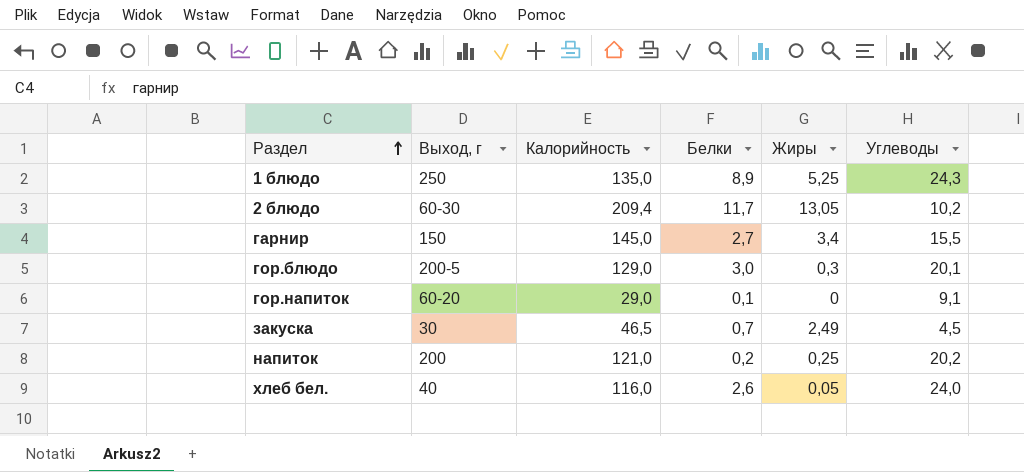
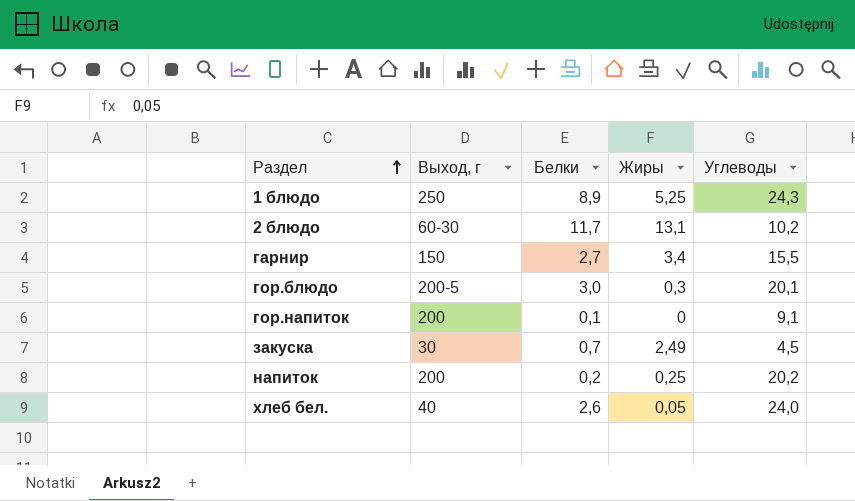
column Калорийность | position: 3 -> none
2 блюдо | Жиры: 13,05 -> 13,1
гор.напиток | Выход, г: 60-20 -> 200

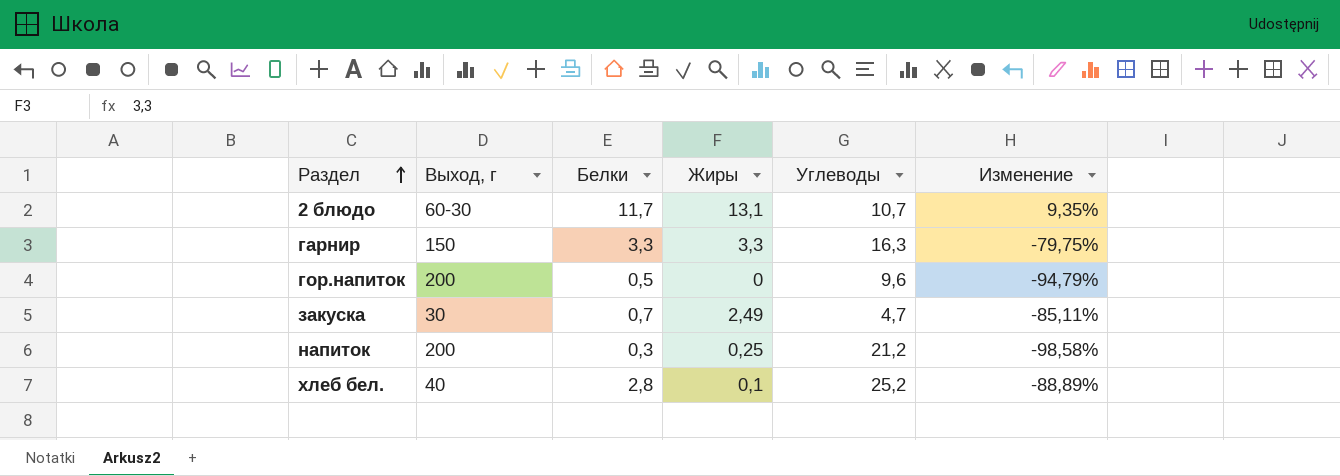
column Изменение | formula: none -> ([Белки] - [Углеводы]) / [Углеводы]
row 1 блюдо: 250 | 8,9 | 5,25 | 24,3 -> none
row гор.блюдо: 200-5 | 3,0 | 0,3 | 20,1 -> none
2 блюдо | Углеводы: 10,2 -> 10,7
гарнир | Белки: 2,7 -> 3,3
гарнир | Жиры: 3,4 -> 3,3
гарнир | Углеводы: 15,5 -> 16,3
гор.напиток | Белки: 0,1 -> 0,5
гор.напиток | Углеводы: 9,1 -> 9,6
закуска | Углеводы: 4,5 -> 4,7
напиток | Белки: 0,2 -> 0,3
напиток | Углеводы: 20,2 -> 21,2
хлеб бел. | Белки: 2,6 -> 2,8
хлеб бел. | Жиры: 0,05 -> 0,1
хлеб бел. | Углеводы: 24,0 -> 25,2

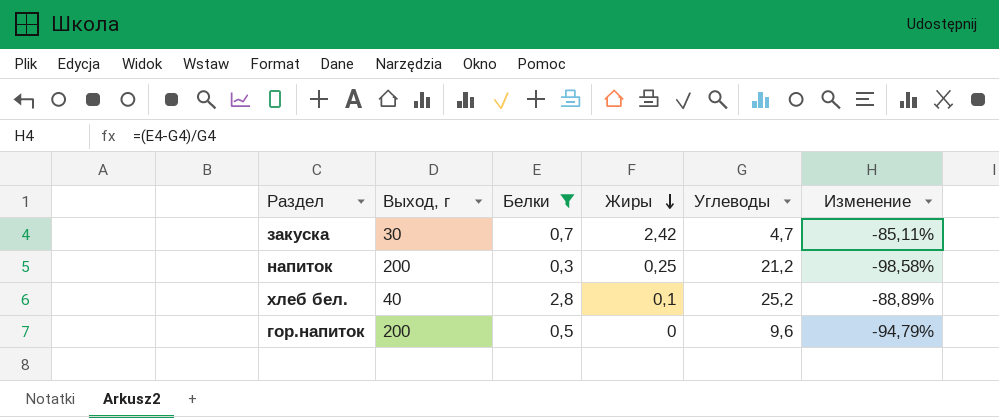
filter: none -> Белки <= 2,8
row order: Раздел ascending -> Жиры descending
закуска | Жиры: 2,49 -> 2,42

